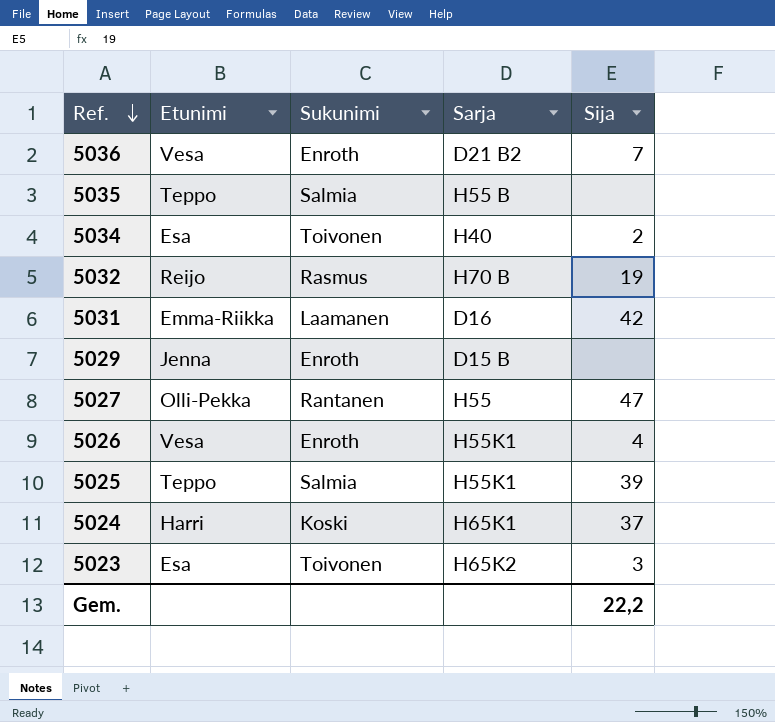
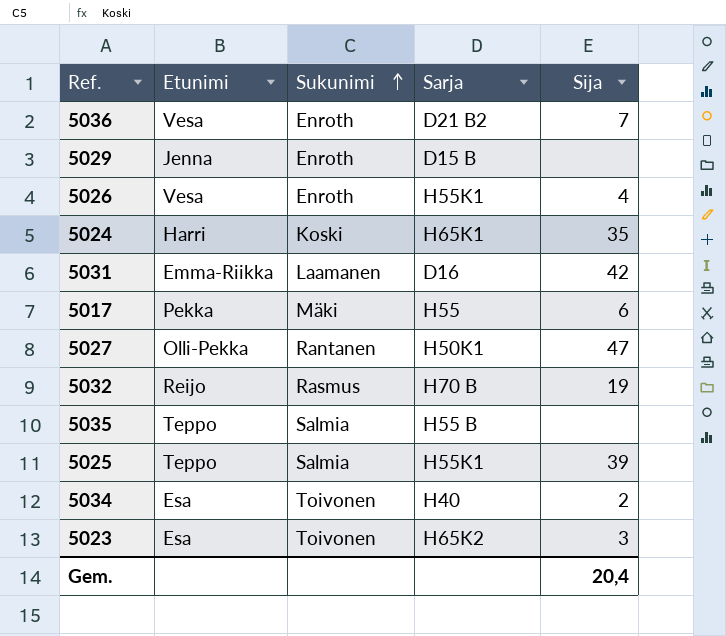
row order: Ref. descending -> Sukunimi ascending
5024 | Sija: 37 -> 35
row 5017: none -> Pekka | Mäki | H55 | 6
5027 | Sarja: H55 -> H50K1
Gem. | Sija: 22,2 -> 20,4

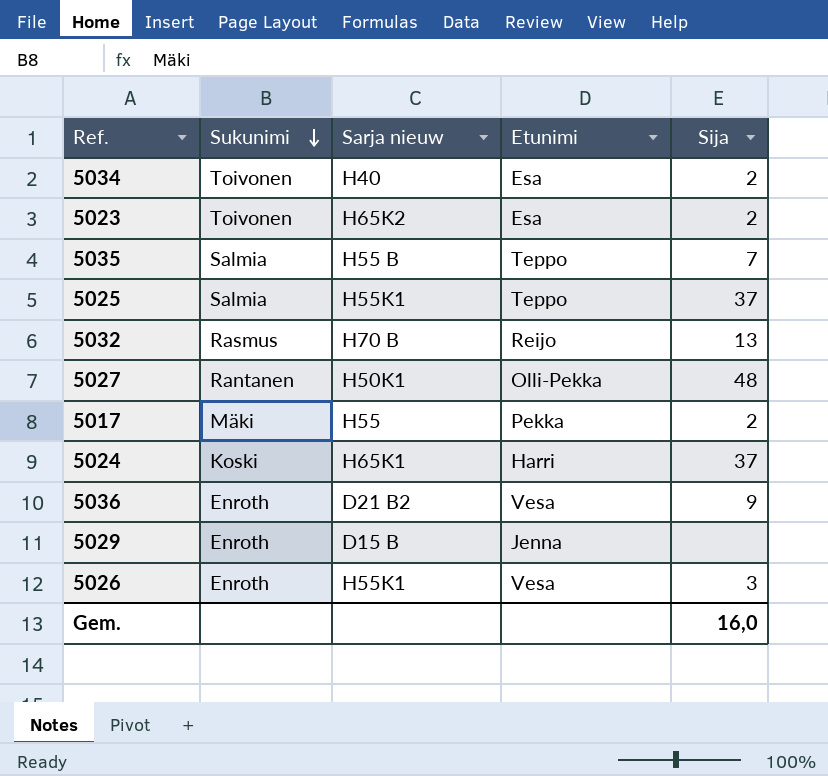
row order: Sukunimi ascending -> Sukunimi descending
column name: Sarja -> Sarja nieuw
column Etunimi | position: 2 -> 4
row 5031: Emma-Riikka | Laamanen | D16 | 42 -> none
5023 | Sija: 3 -> 2
5035 | Sija: none -> 7
5025 | Sija: 39 -> 37
5032 | Sija: 19 -> 13
5027 | Sija: 47 -> 48
5017 | Sija: 6 -> 2
5024 | Sija: 35 -> 37
5036 | Sija: 7 -> 9
5026 | Sija: 4 -> 3
Gem. | Sija: 20,4 -> 16,0

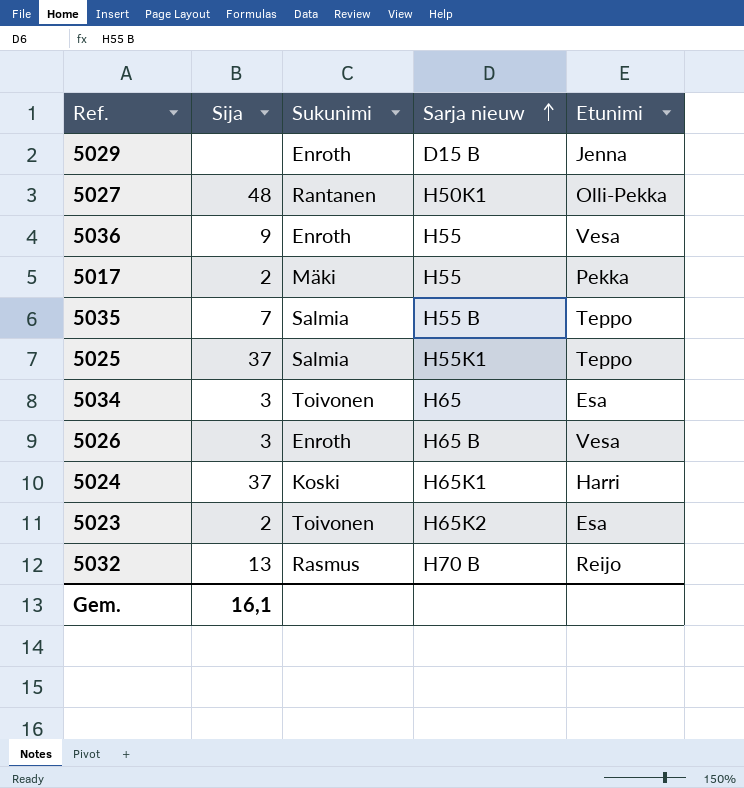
row order: Sukunimi descending -> Sarja nieuw ascending
column Sija | position: 5 -> 2
5036 | Sarja nieuw: D21 B2 -> H55
5034 | Sija: 2 -> 3
5034 | Sarja nieuw: H40 -> H65
5026 | Sarja nieuw: H55K1 -> H65 B
Gem. | Sija: 16,0 -> 16,1

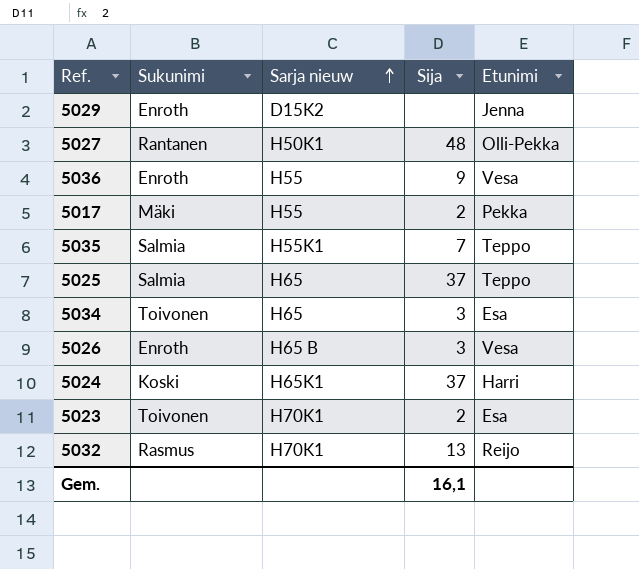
column Sija | position: 2 -> 4
5029 | Sarja nieuw: D15 B -> D15K2
5035 | Sarja nieuw: H55 B -> H55K1
5025 | Sarja nieuw: H55K1 -> H65
5023 | Sarja nieuw: H65K2 -> H70K1
5032 | Sarja nieuw: H70 B -> H70K1

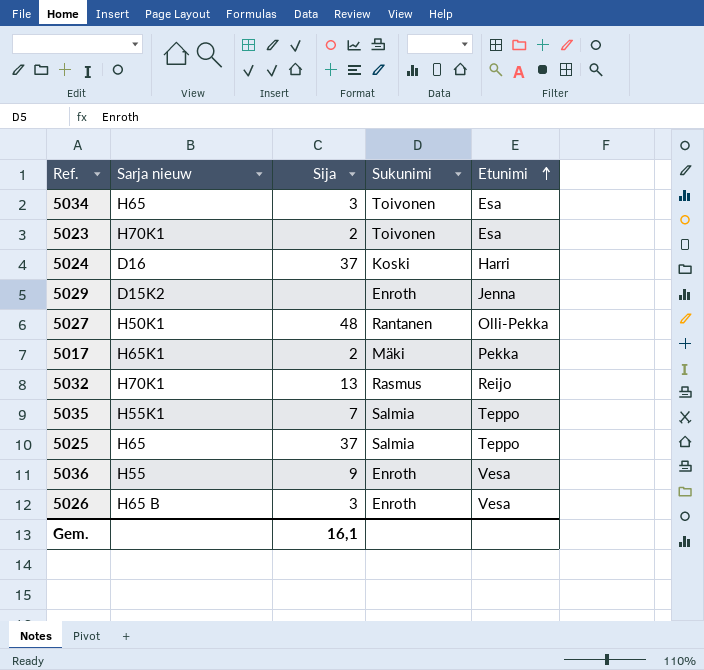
row order: Sarja nieuw ascending -> Etunimi ascending
column Sukunimi | position: 2 -> 4
5024 | Sarja nieuw: H65K1 -> D16
5017 | Sarja nieuw: H55 -> H65K1

